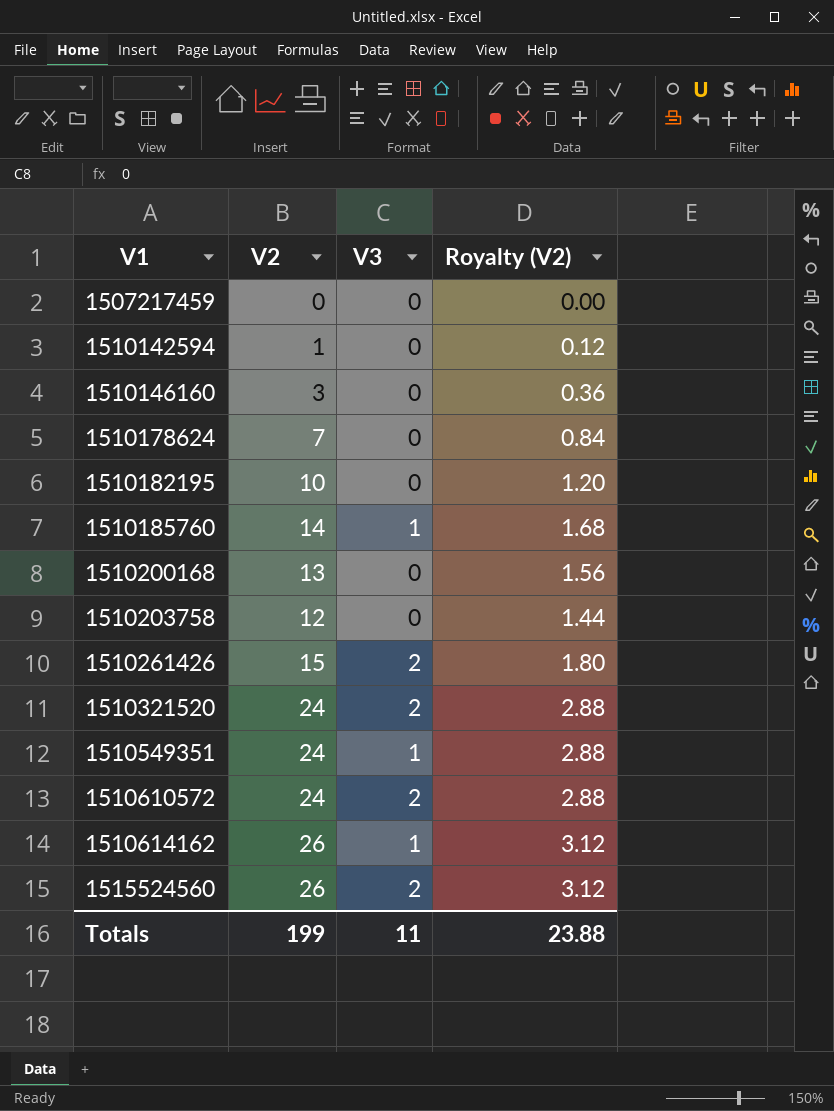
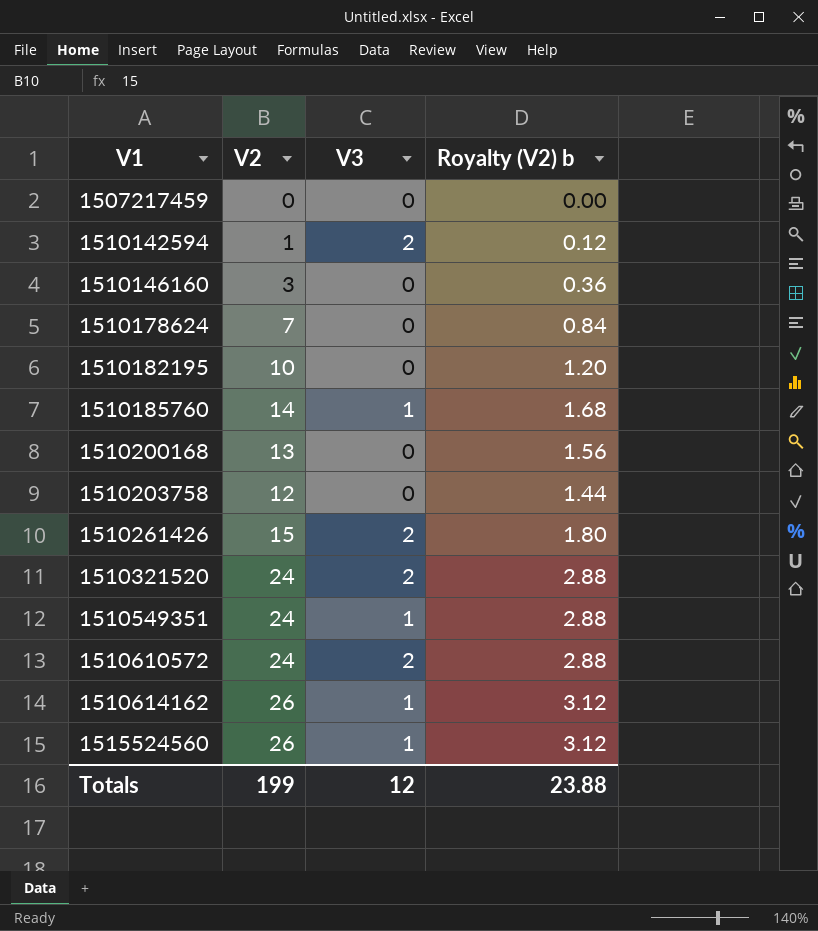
column name: Royalty (V2) -> Royalty (V2) b
1510142594 | V3: 0 -> 2
1515524560 | V3: 2 -> 1
Totals | V3: 11 -> 12

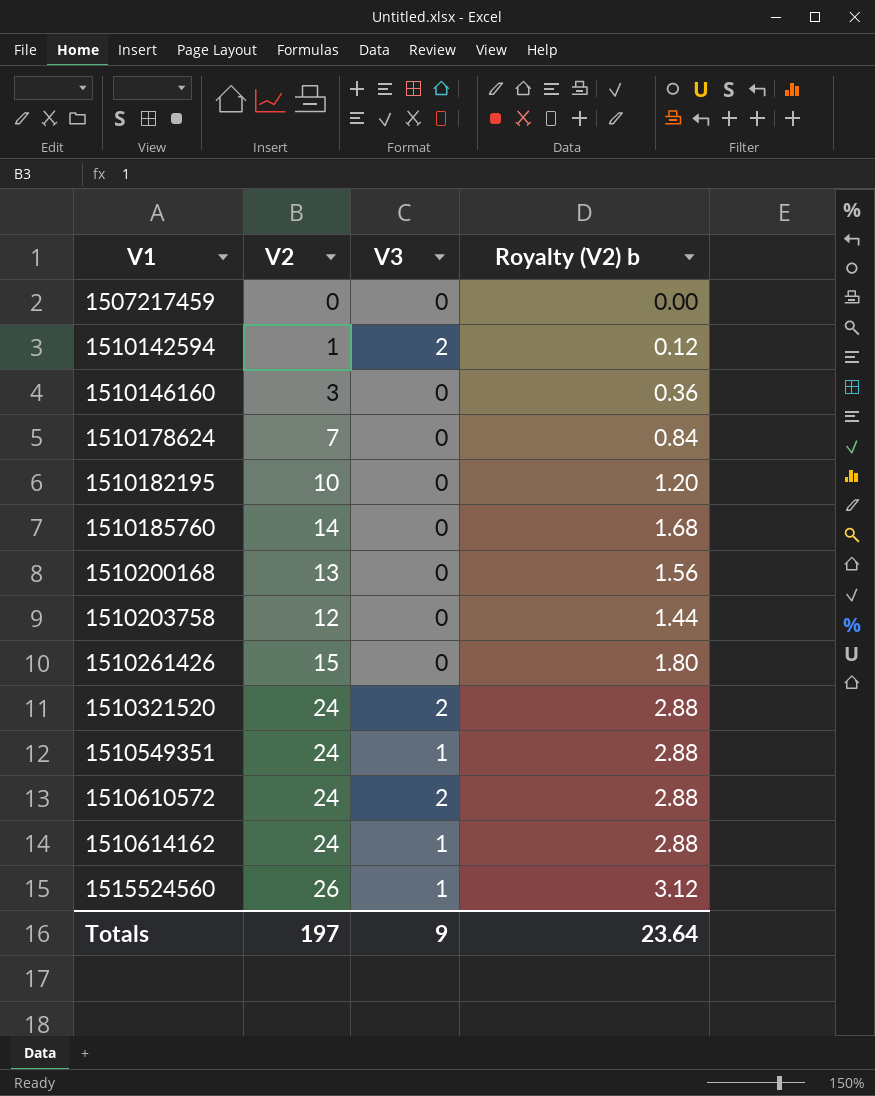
1510185760 | V3: 1 -> 0
1510261426 | V3: 2 -> 0
1510614162 | V2: 26 -> 24
1510614162 | Royalty (V2) b: 3.12 -> 2.88
Totals | V2: 199 -> 197
Totals | V3: 12 -> 9
Totals | Royalty (V2) b: 23.88 -> 23.64

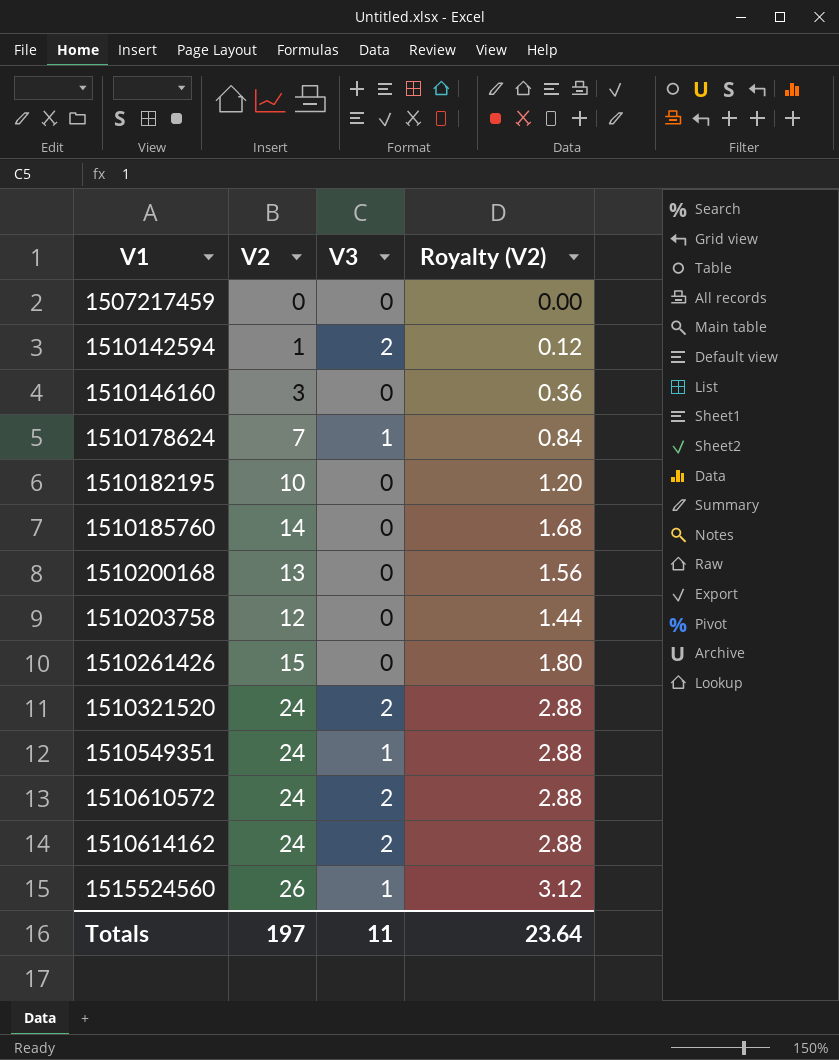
column name: Royalty (V2) b -> Royalty (V2)
1510178624 | V3: 0 -> 1
1510614162 | V3: 1 -> 2
Totals | V3: 9 -> 11

